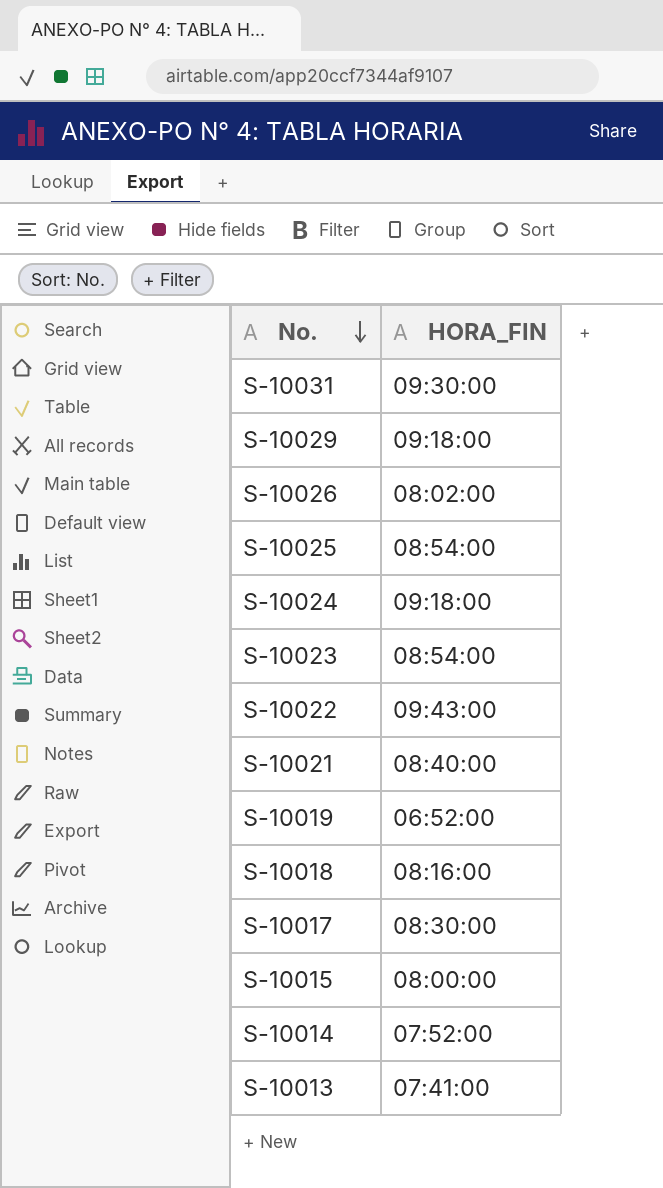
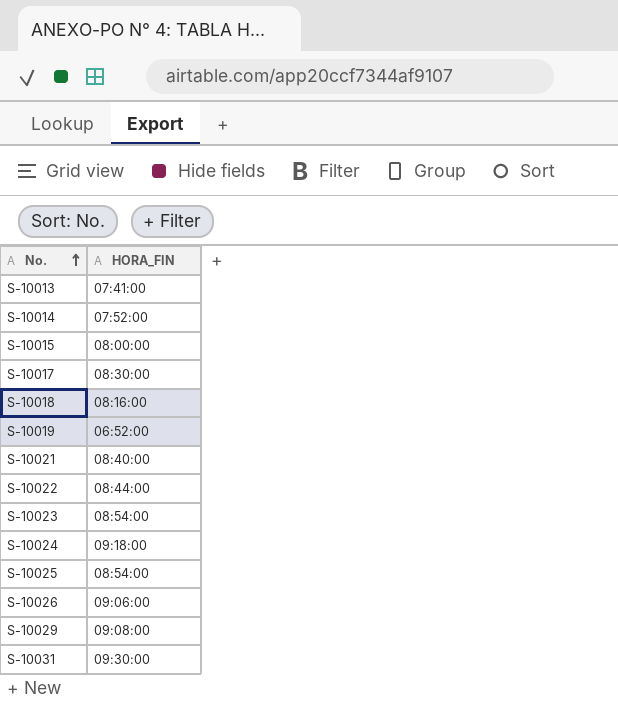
row order: No. descending -> No. ascending
S-10022 | HORA_FIN: 09:43:00 -> 08:44:00
S-10026 | HORA_FIN: 08:02:00 -> 09:06:00
S-10029 | HORA_FIN: 09:18:00 -> 09:08:00

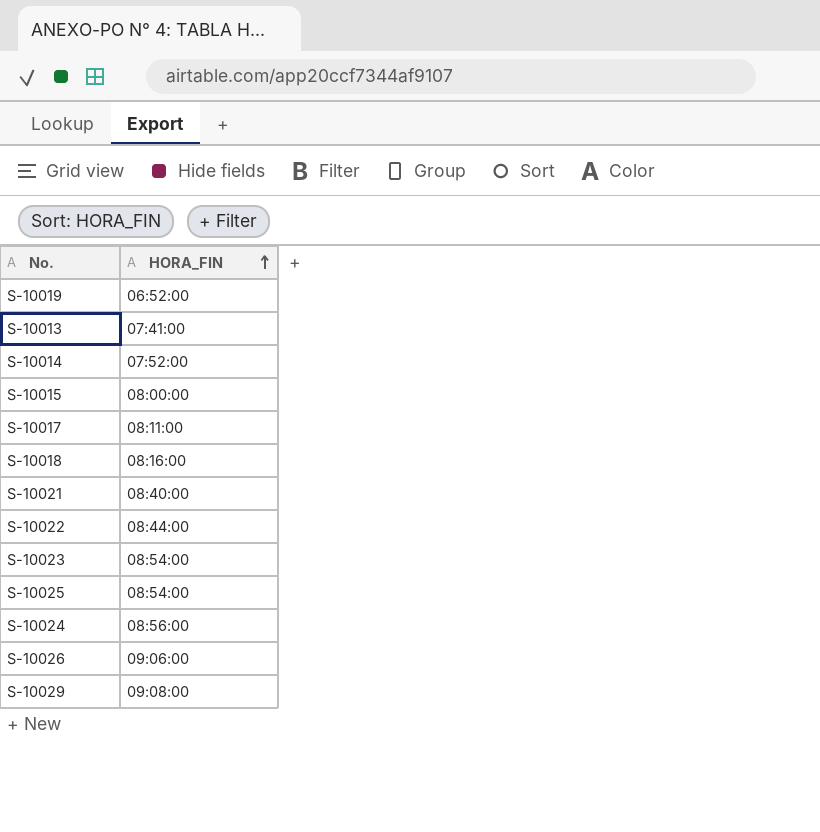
row order: No. ascending -> HORA_FIN ascending
row S-10031: 09:30:00 -> none
S-10017 | HORA_FIN: 08:30:00 -> 08:11:00
S-10024 | HORA_FIN: 09:18:00 -> 08:56:00

